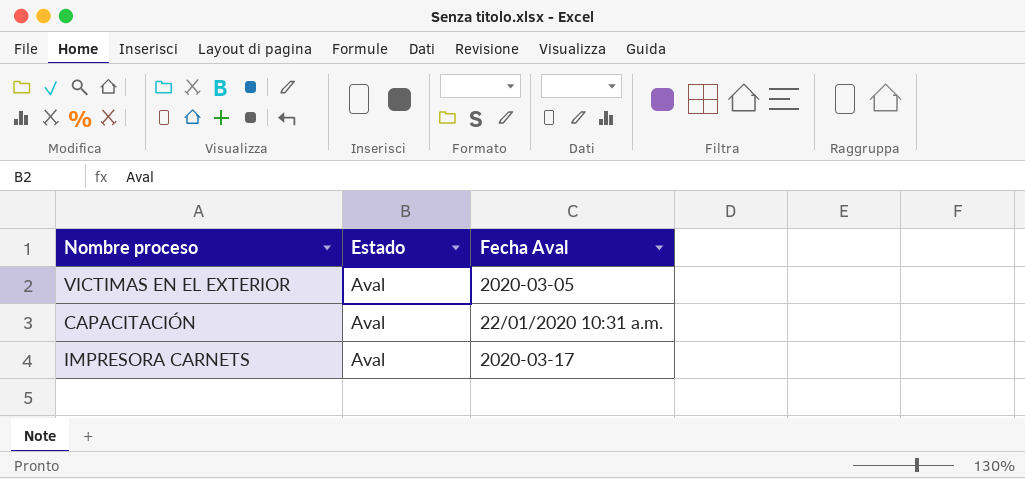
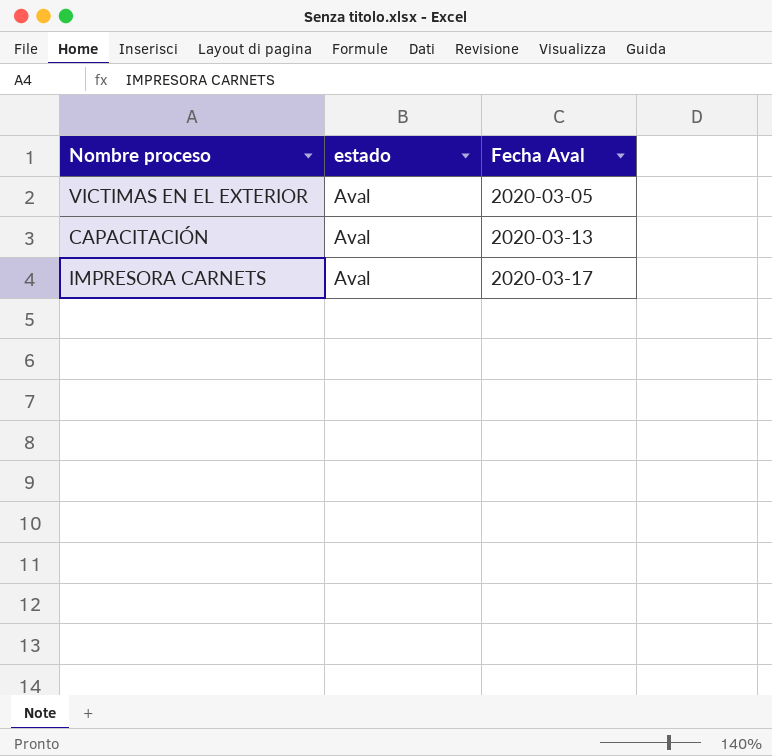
column name: Estado -> estado
CAPACITACIÓN | Fecha Aval: 22/01/2020 10:31 a.m. -> 2020-03-13

